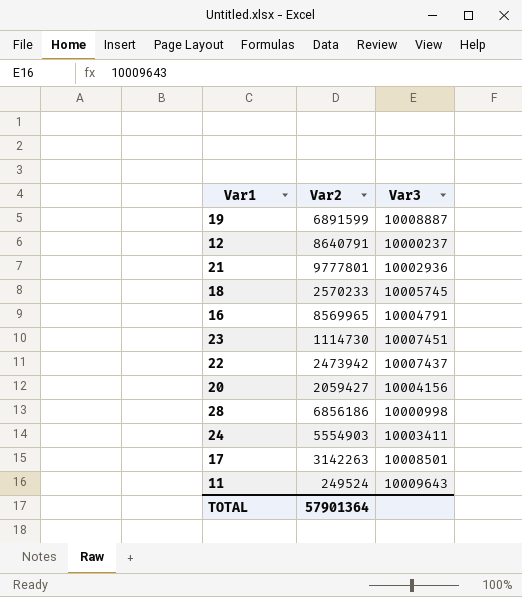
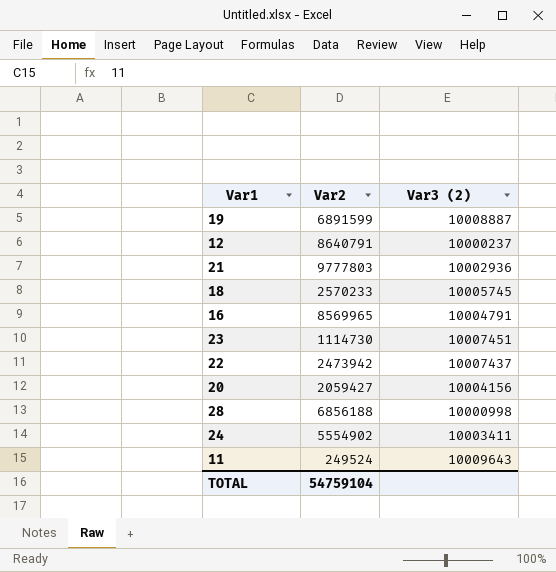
column name: Var3 -> Var3 (2)
row 17: 3142263 | 10008501 -> none
21 | Var2: 9777801 -> 9777803
28 | Var2: 6856186 -> 6856188
24 | Var2: 5554903 -> 5554902
TOTAL | Var2: 57901364 -> 54759104

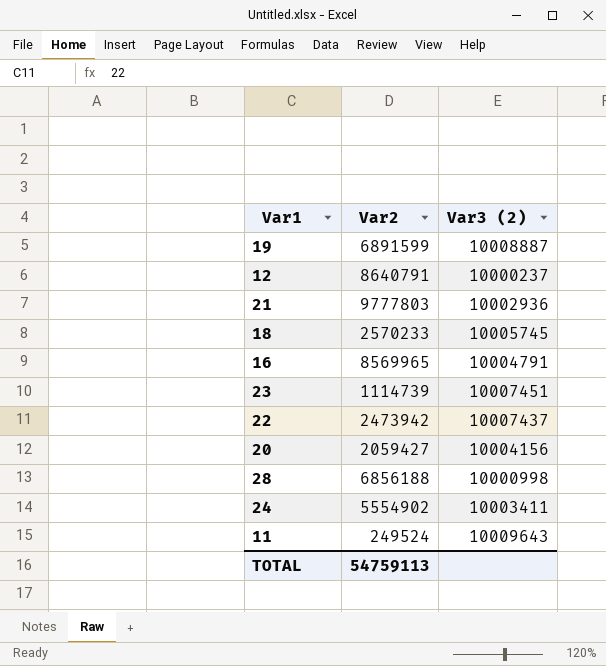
23 | Var2: 1114730 -> 1114739
TOTAL | Var2: 54759104 -> 54759113

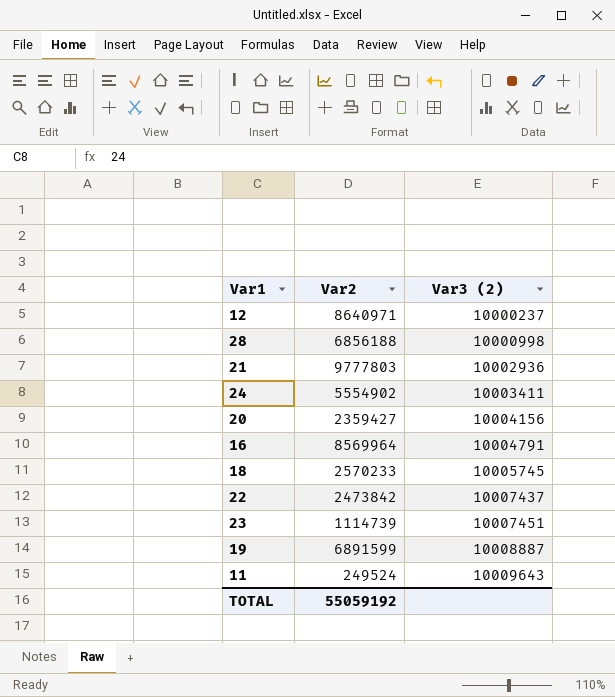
row order: none -> Var3 (2) ascending
12 | Var2: 8640791 -> 8640971
20 | Var2: 2059427 -> 2359427
16 | Var2: 8569965 -> 8569964
22 | Var2: 2473942 -> 2473842
TOTAL | Var2: 54759113 -> 55059192

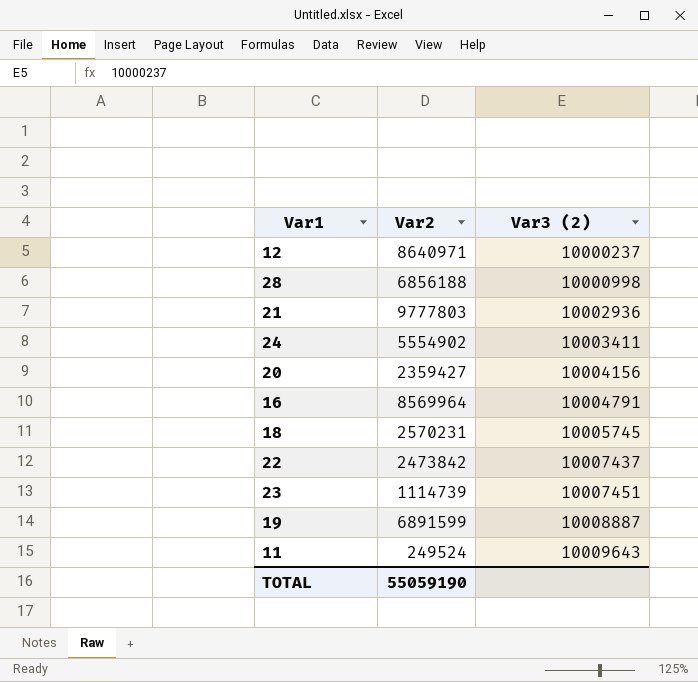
18 | Var2: 2570233 -> 2570231
TOTAL | Var2: 55059192 -> 55059190

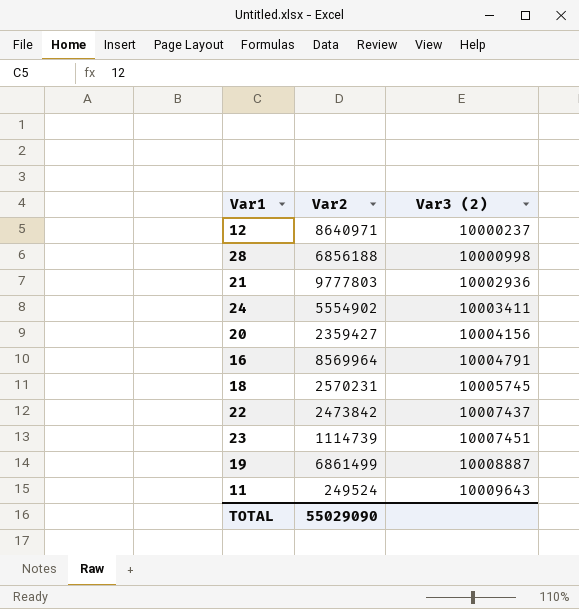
19 | Var2: 6891599 -> 6861499
TOTAL | Var2: 55059190 -> 55029090

